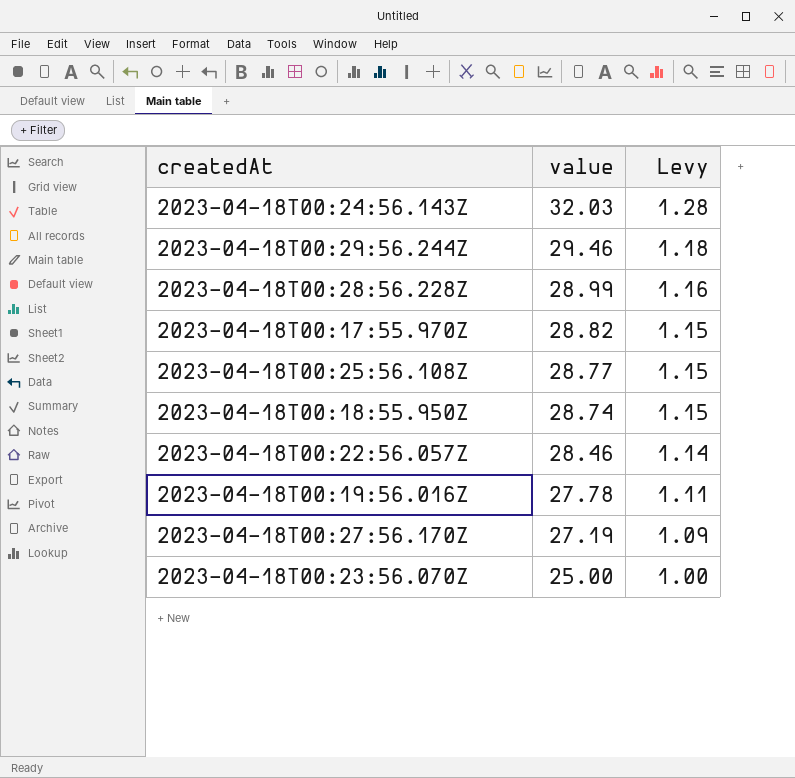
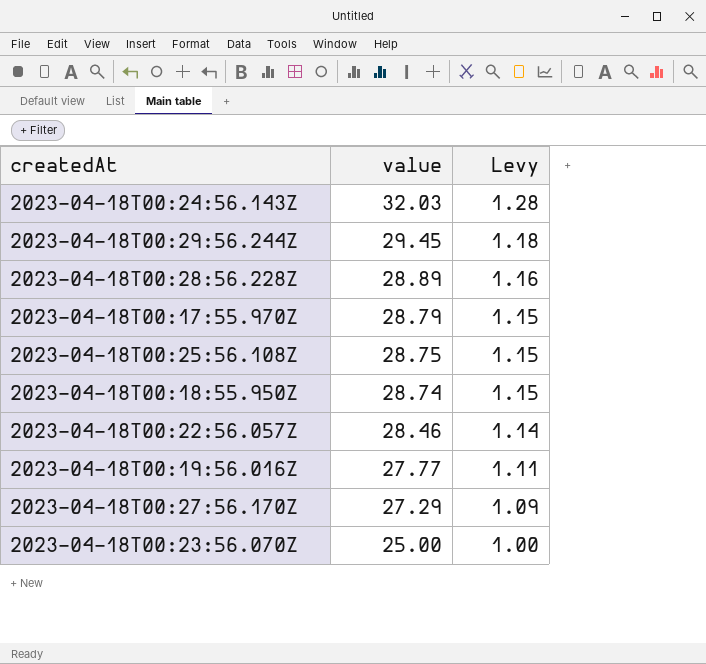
2023-04-18T00:29:56.244Z | value: 29.46 -> 29.45
2023-04-18T00:28:56.228Z | value: 28.99 -> 28.89
2023-04-18T00:17:55.970Z | value: 28.82 -> 28.79
2023-04-18T00:25:56.108Z | value: 28.77 -> 28.75
2023-04-18T00:19:56.016Z | value: 27.78 -> 27.77
2023-04-18T00:27:56.170Z | value: 27.19 -> 27.29

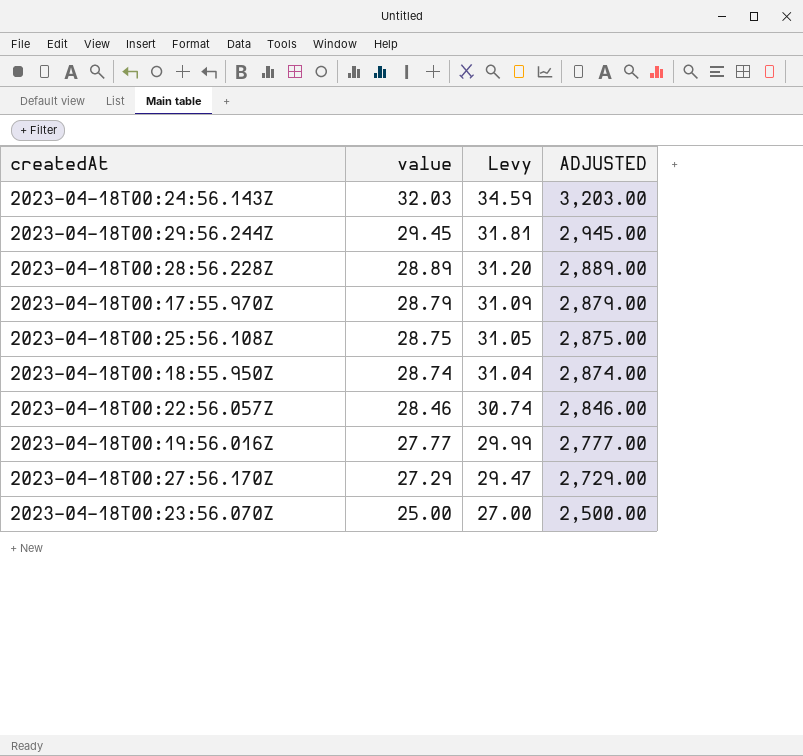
column Levy | formula: [value] * 0.04 -> [value] * 1.08
column ADJUSTED | formula: none -> [value] * 100

